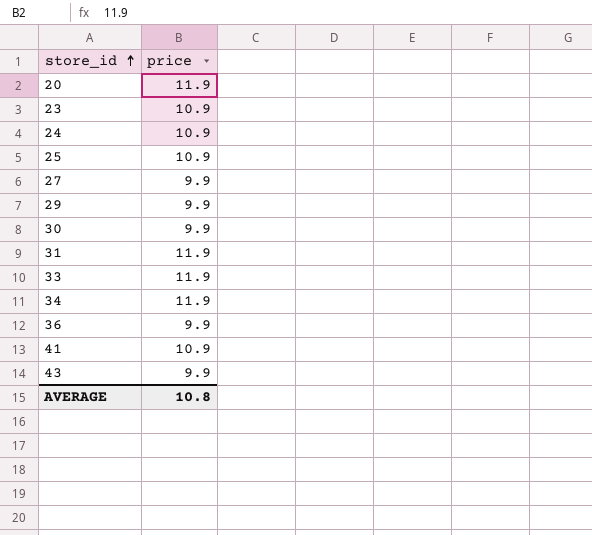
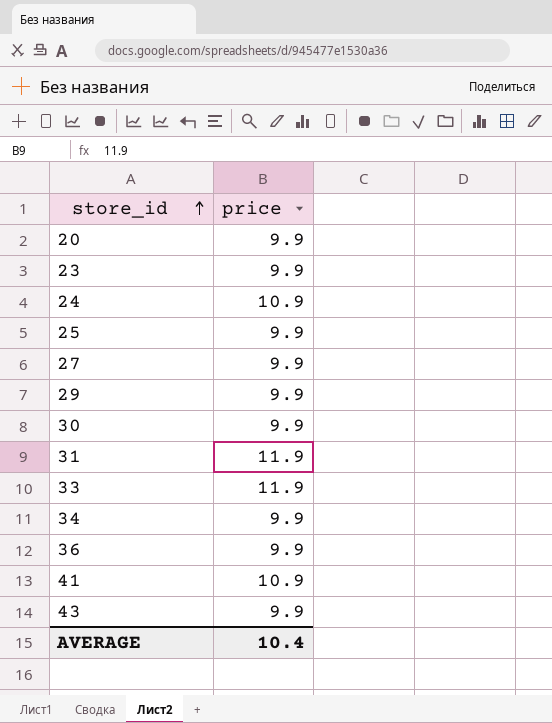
20 | price: 11.9 -> 9.9
23 | price: 10.9 -> 9.9
25 | price: 10.9 -> 9.9
34 | price: 11.9 -> 9.9
AVERAGE | price: 10.8 -> 10.4

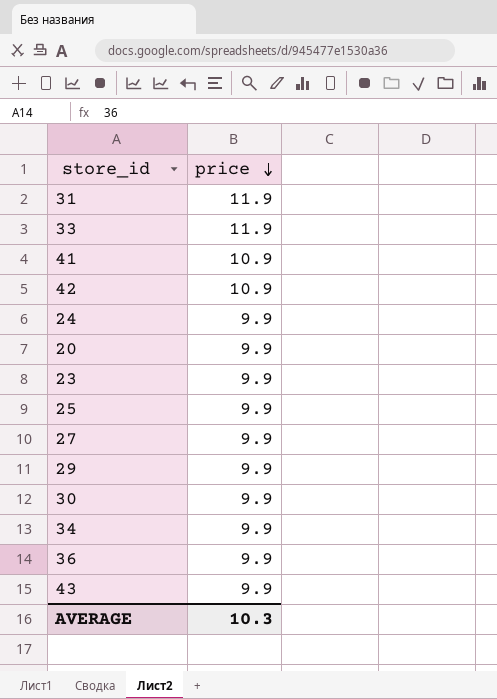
row order: store_id ascending -> price descending
row 42: none -> 10.9
24 | price: 10.9 -> 9.9
AVERAGE | price: 10.4 -> 10.3

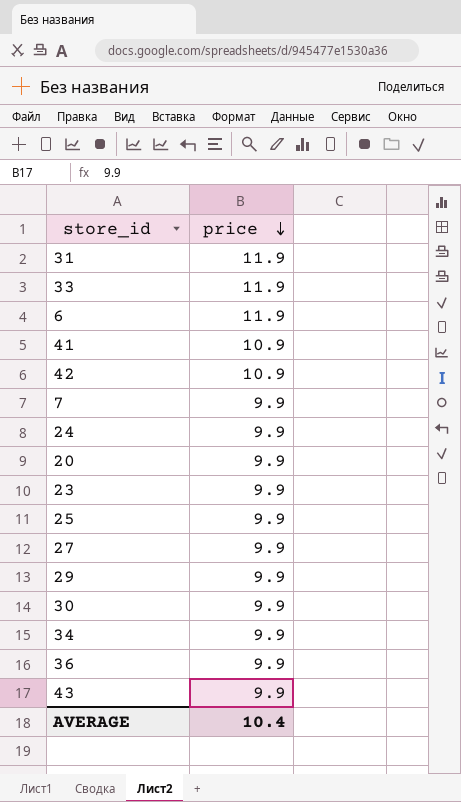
row 6: none -> 11.9
row 7: none -> 9.9
AVERAGE | price: 10.3 -> 10.4

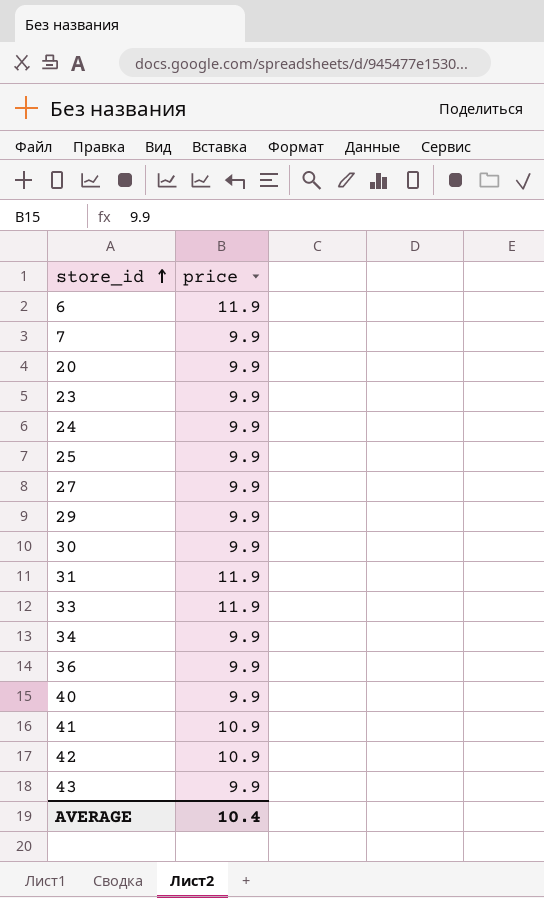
row order: price descending -> store_id ascending
row 40: none -> 9.9

